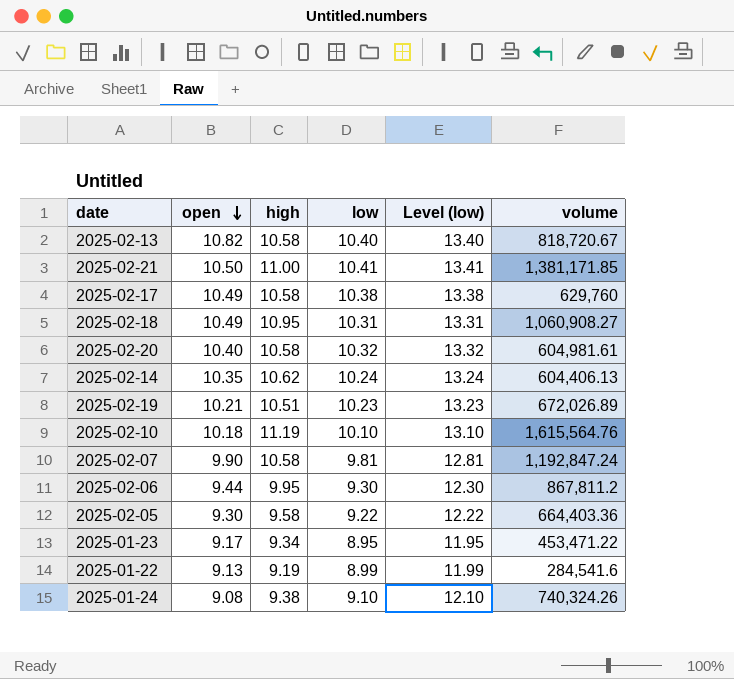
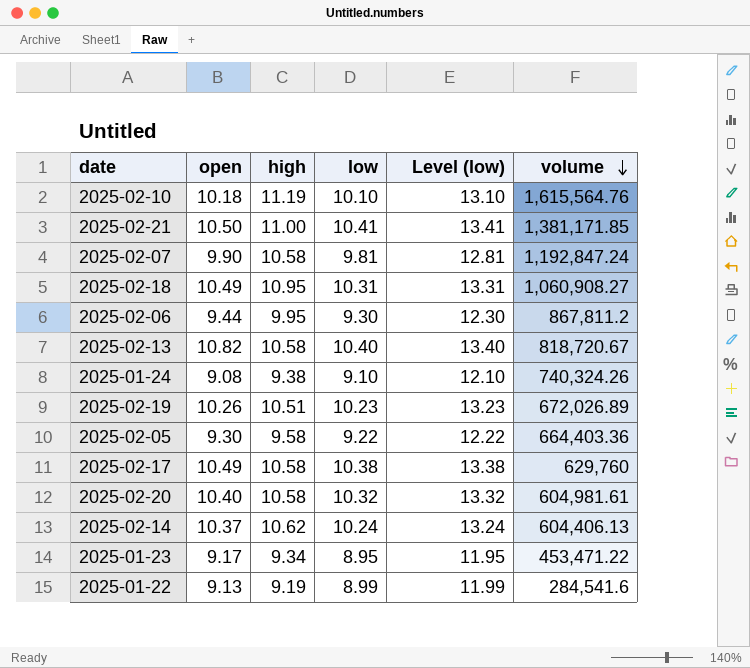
row order: open descending -> volume descending
2025-02-19 | open: 10.21 -> 10.26
2025-02-14 | open: 10.35 -> 10.37

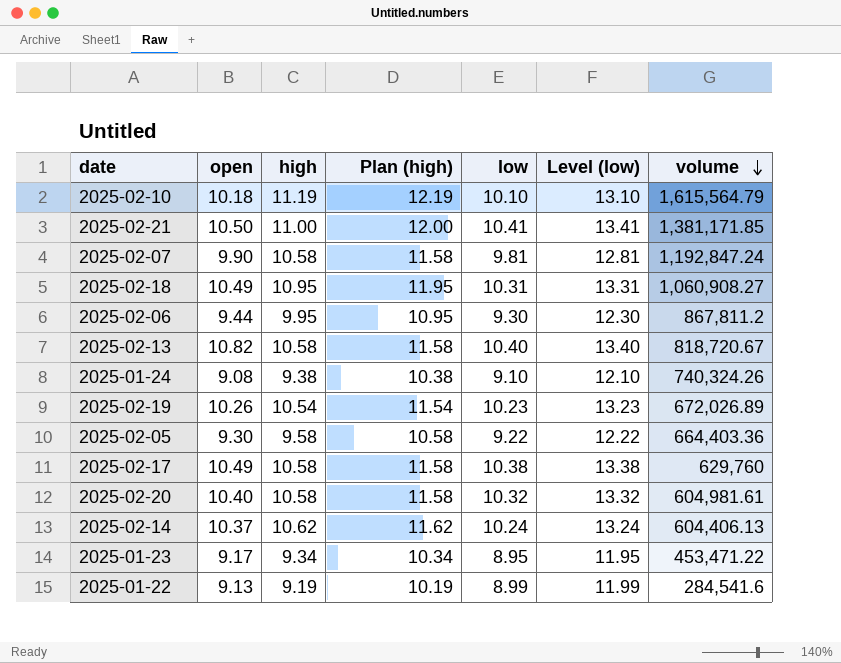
column Plan (high) | formula: none -> [high] + 1
2025-02-10 | volume: 1,615,564.76 -> 1,615,564.79
2025-02-19 | high: 10.51 -> 10.54

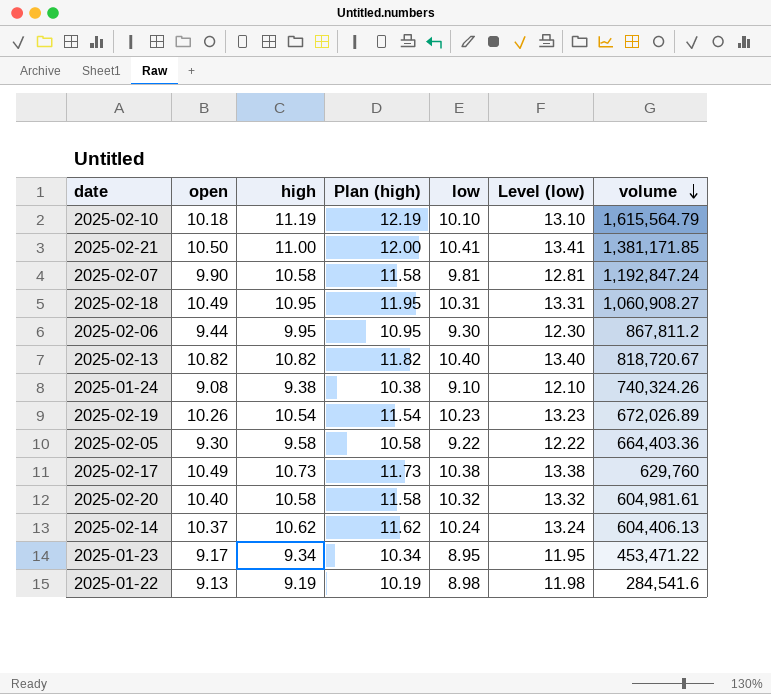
2025-02-13 | high: 10.58 -> 10.82
2025-02-13 | Plan (high): 11.58 -> 11.82
2025-02-17 | high: 10.58 -> 10.73
2025-02-17 | Plan (high): 11.58 -> 11.73
2025-01-22 | low: 8.99 -> 8.98
2025-01-22 | Level (low): 11.99 -> 11.98

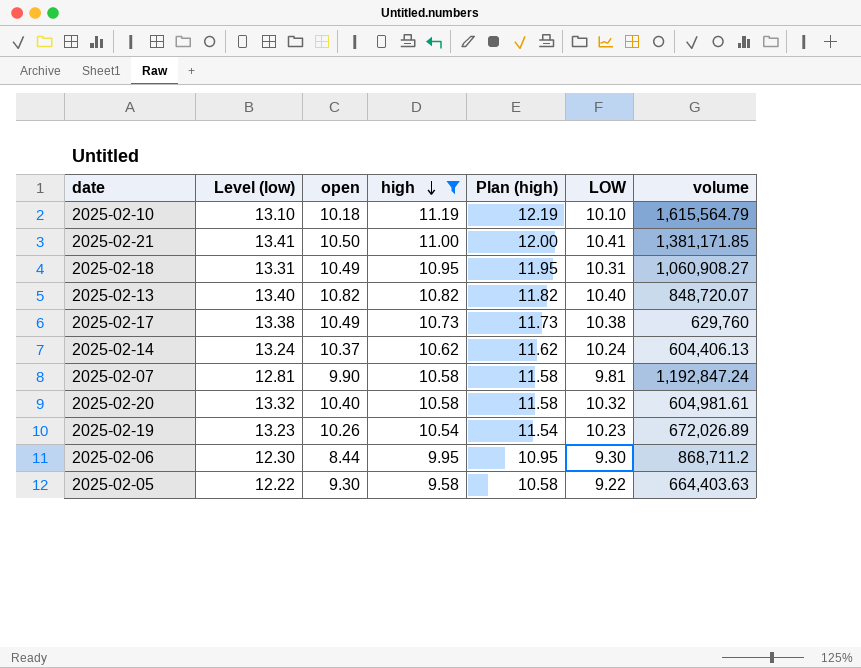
filter: none -> high >= 9.58
row order: volume descending -> high descending
column Level (low) | position: 6 -> 2
column name: low -> LOW
2025-02-13 | volume: 818,720.67 -> 848,720.07
2025-02-06 | open: 9.44 -> 8.44
2025-02-06 | volume: 867,811.2 -> 868,711.2
2025-02-05 | volume: 664,403.36 -> 664,403.63

